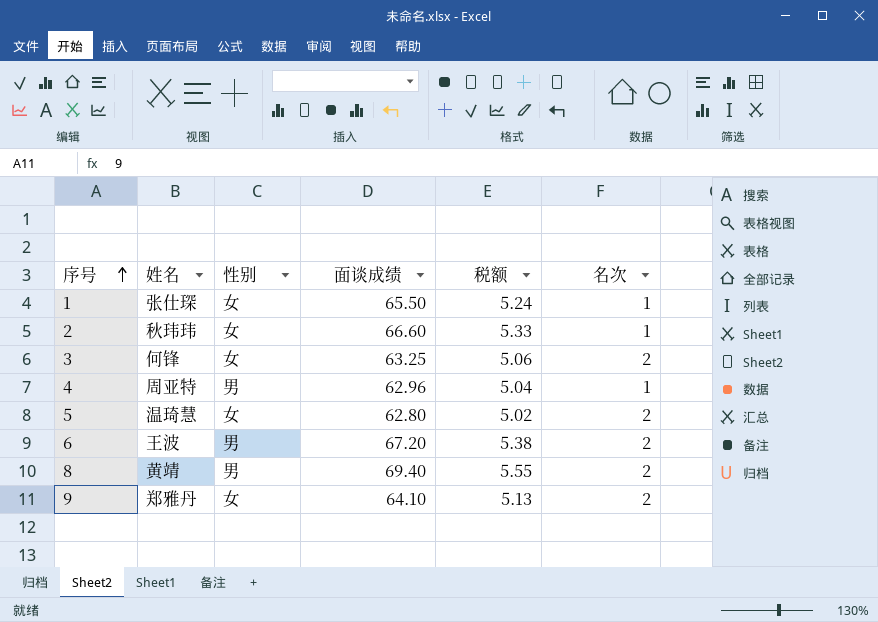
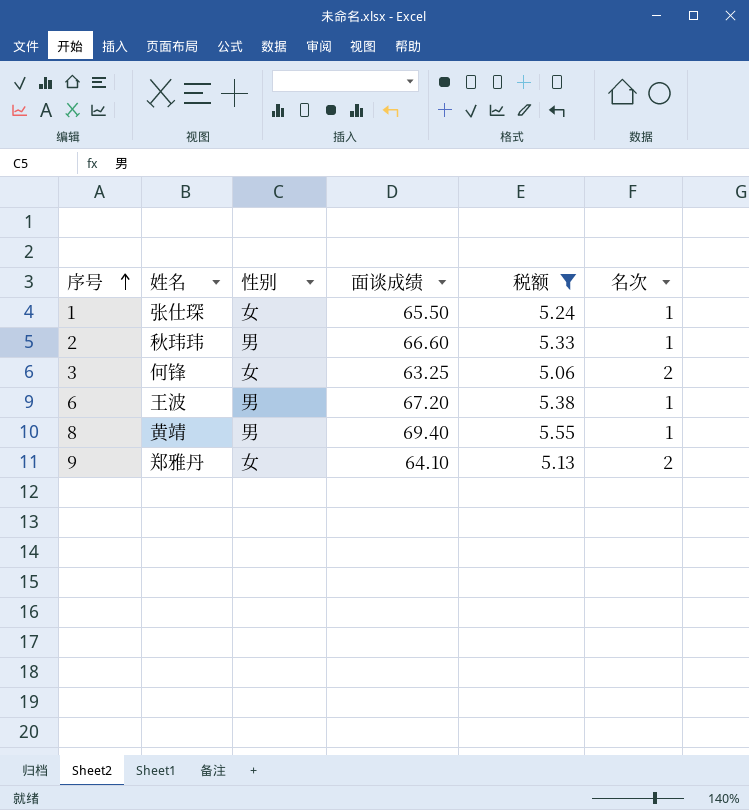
filter: none -> 税额 >= 5.06
2 | 性别: 女 -> 男
6 | 名次: 2 -> 1
8 | 名次: 2 -> 1

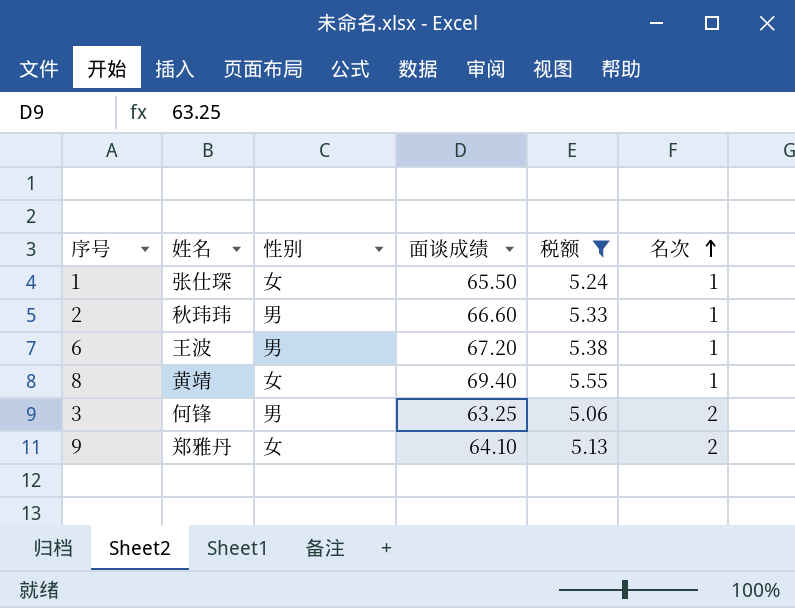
row order: 序号 ascending -> 名次 ascending
8 | 性别: 男 -> 女
3 | 性别: 女 -> 男

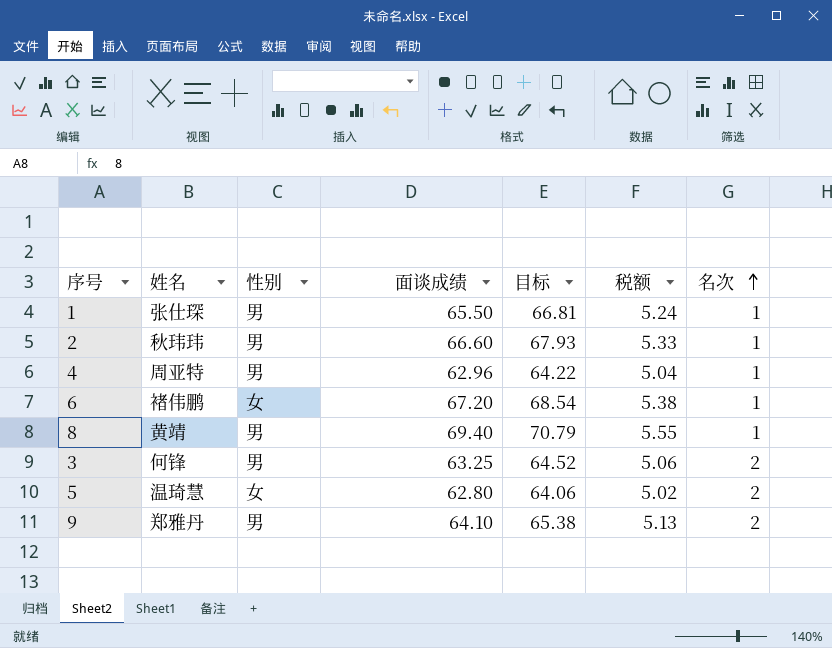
filter: 税额 >= 5.06 -> none
column 目标 | formula: none -> [面谈成绩] * 1.02
1 | 性别: 女 -> 男
6 | 姓名: 王波 -> 褚伟鹏
6 | 性别: 男 -> 女
8 | 性别: 女 -> 男
9 | 性别: 女 -> 男

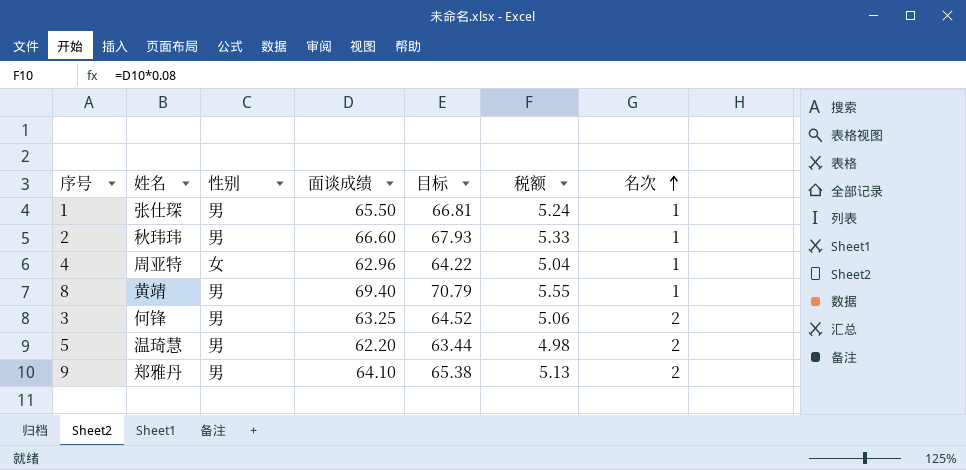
row 6: 褚伟鹏 | 女 | 67.20 | 68.54 | 5.38 | 1 -> none
4 | 性别: 男 -> 女
5 | 性别: 女 -> 男
5 | 面谈成绩: 62.80 -> 62.20
5 | 目标: 64.06 -> 63.44
5 | 税额: 5.02 -> 4.98

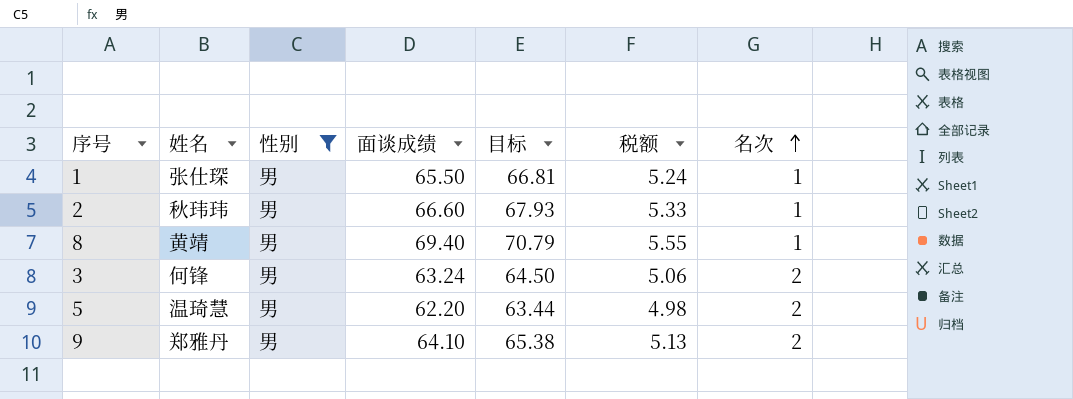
filter: none -> 性别 = 男
3 | 面谈成绩: 63.25 -> 63.24
3 | 目标: 64.52 -> 64.50

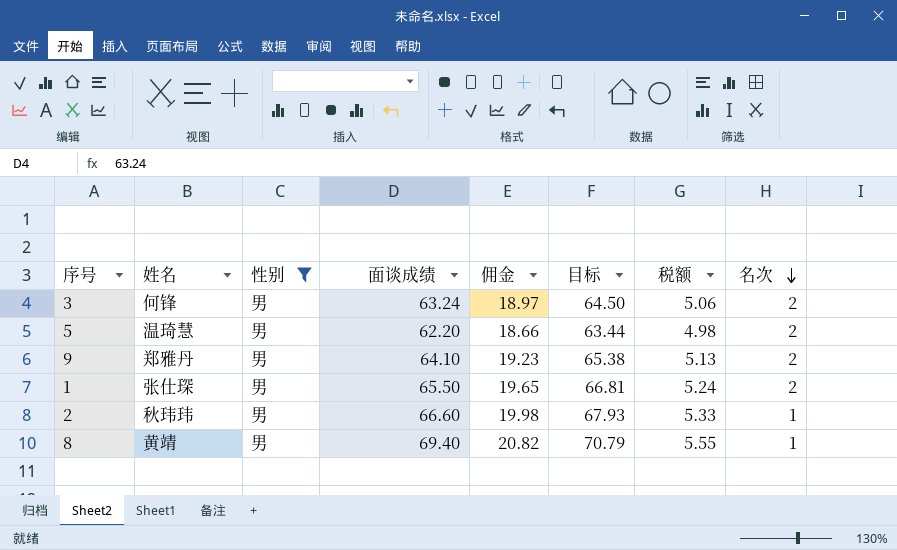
row order: 名次 ascending -> 名次 descending
column 佣金 | formula: none -> [面谈成绩] * 0.3
1 | 名次: 1 -> 2

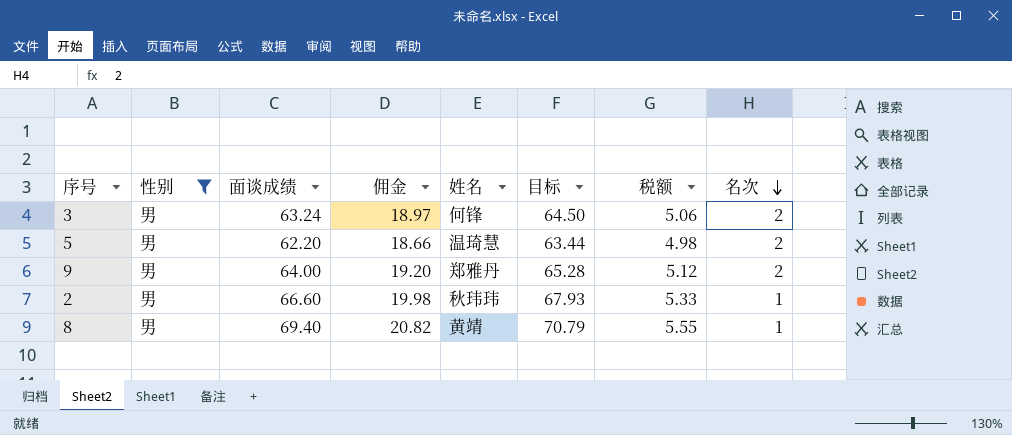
column 姓名 | position: 2 -> 5
row 1: 张仕琛 | 男 | 65.50 | 19.65 | 66.81 | 5.24 | 2 -> none
9 | 面谈成绩: 64.10 -> 64.00
9 | 佣金: 19.23 -> 19.20
9 | 目标: 65.38 -> 65.28
9 | 税额: 5.13 -> 5.12

